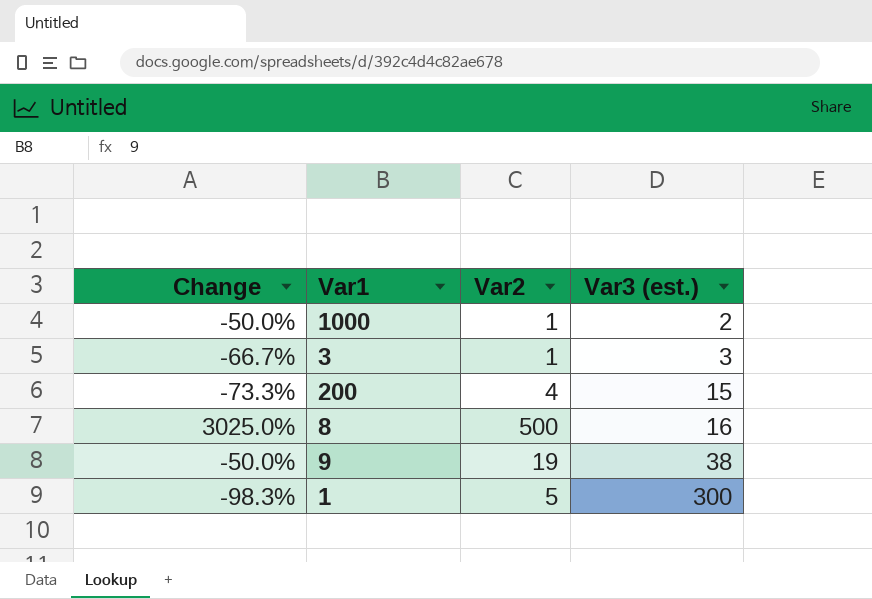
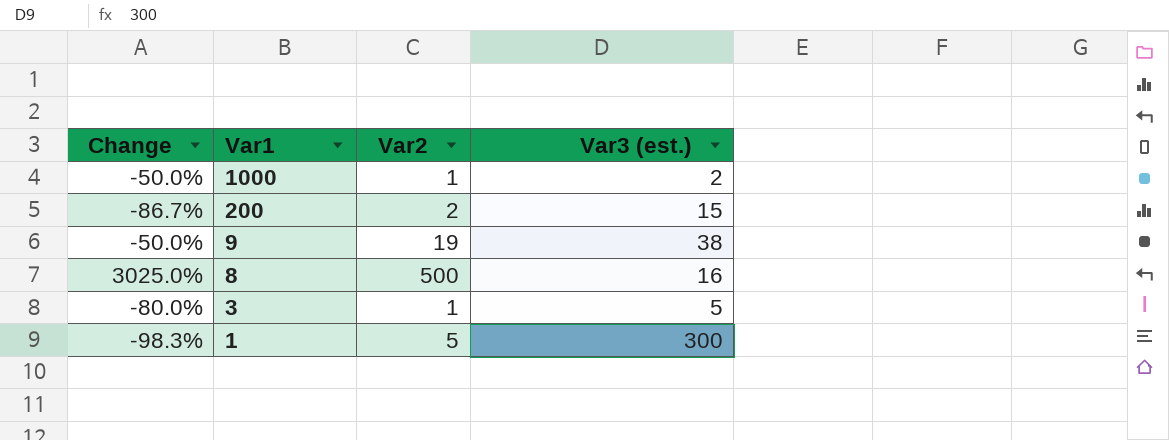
row order: Var3 (est.) ascending -> Var1 descending
200 | Change: -73.3% -> -86.7%
200 | Var2: 4 -> 2
3 | Change: -66.7% -> -80.0%
3 | Var3 (est.): 3 -> 5

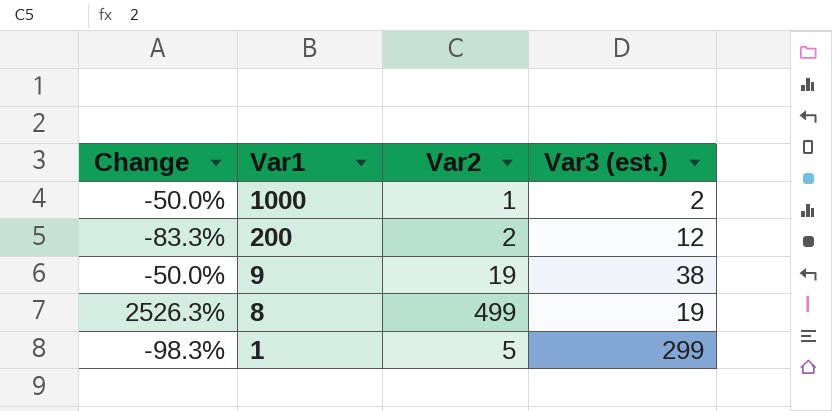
row 3: -80.0% | 1 | 5 -> none
200 | Change: -86.7% -> -83.3%
200 | Var3 (est.): 15 -> 12
8 | Change: 3025.0% -> 2526.3%
8 | Var2: 500 -> 499
8 | Var3 (est.): 16 -> 19
1 | Var3 (est.): 300 -> 299

